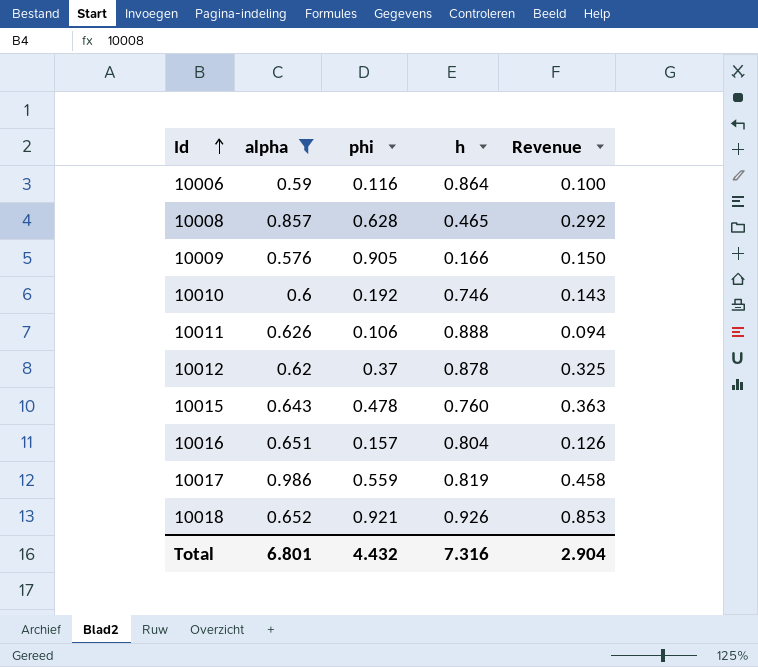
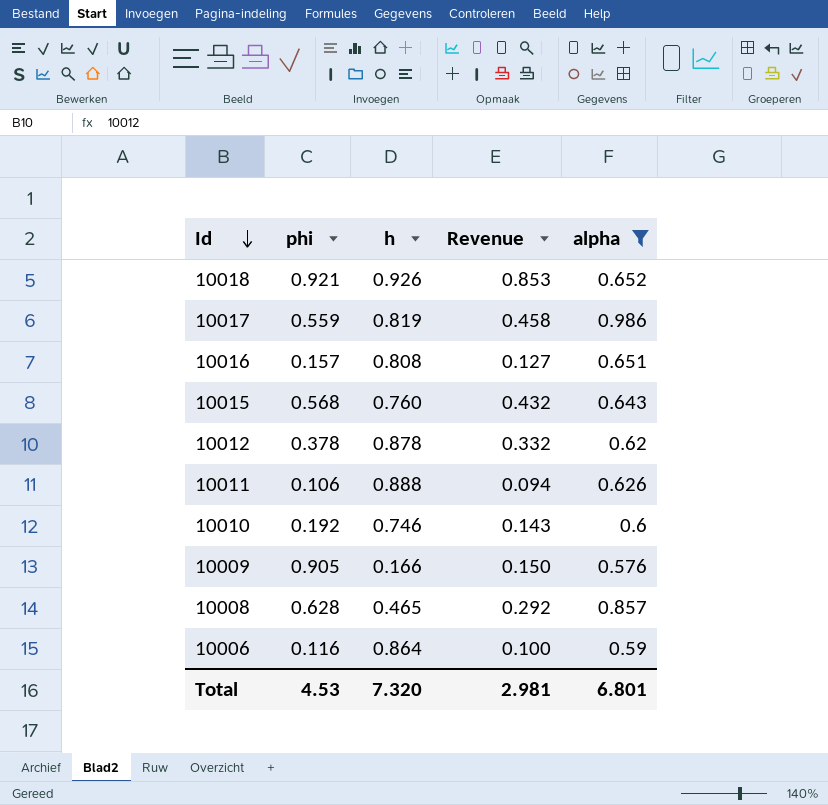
row order: Id ascending -> Id descending
column alpha | position: 2 -> 5
10016 | h: 0.804 -> 0.808
10016 | Revenue: 0.126 -> 0.127
10015 | phi: 0.478 -> 0.568
10015 | Revenue: 0.363 -> 0.432
10012 | phi: 0.37 -> 0.378
10012 | Revenue: 0.325 -> 0.332
Total | phi: 4.432 -> 4.53
Total | h: 7.316 -> 7.320
Total | Revenue: 2.904 -> 2.981

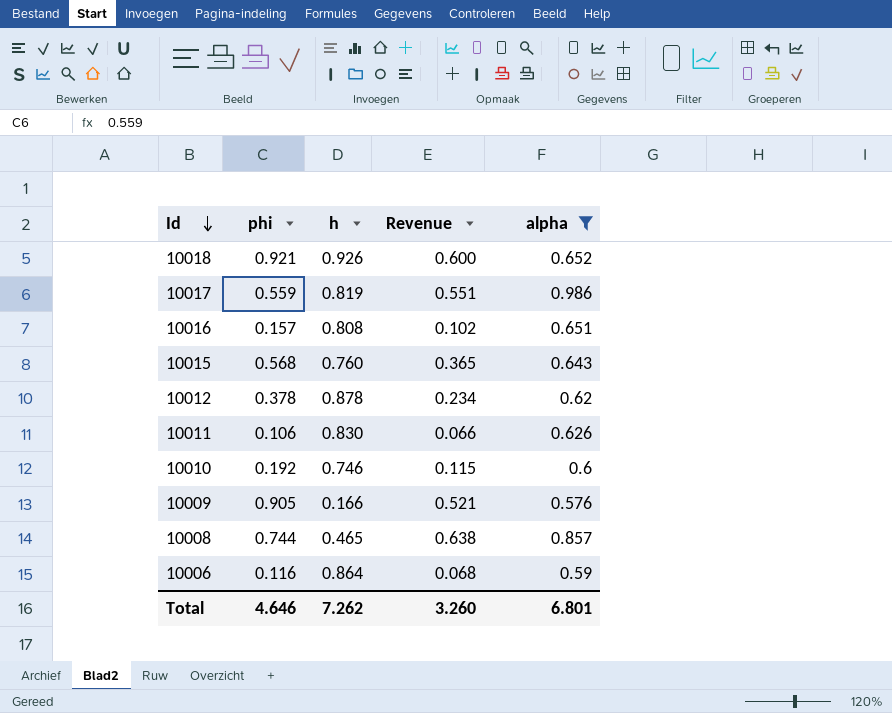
column Revenue | formula: [phi] * [h] -> [phi] * [alpha]
10011 | h: 0.888 -> 0.830
10008 | phi: 0.628 -> 0.744
Total | phi: 4.53 -> 4.646
Total | h: 7.320 -> 7.262
Total | Revenue: 2.981 -> 3.260

